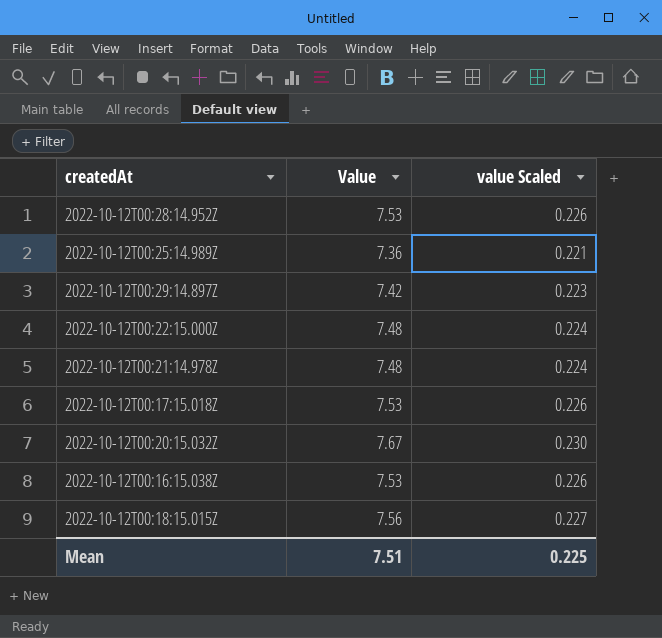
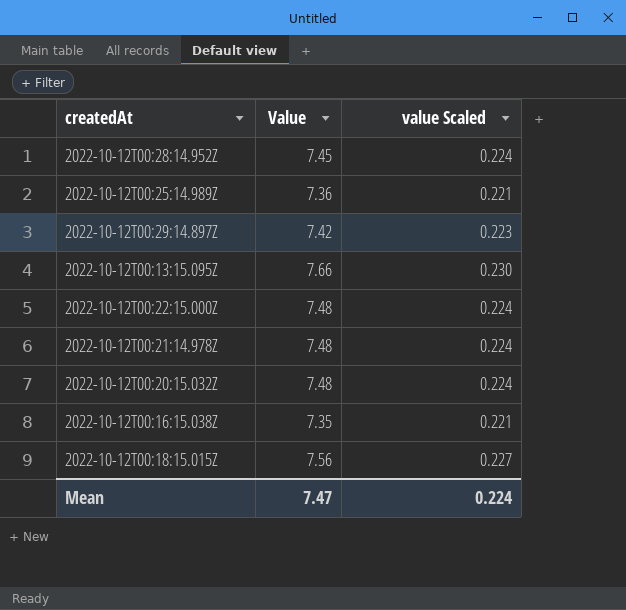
row 2022-10-12T00:17:15.018Z: 7.53 | 0.226 -> none
2022-10-12T00:28:14.952Z | Value: 7.53 -> 7.45
2022-10-12T00:28:14.952Z | value Scaled: 0.226 -> 0.224
row 2022-10-12T00:13:15.095Z: none -> 7.66 | 0.230
2022-10-12T00:20:15.032Z | Value: 7.67 -> 7.48
2022-10-12T00:20:15.032Z | value Scaled: 0.230 -> 0.224
2022-10-12T00:16:15.038Z | Value: 7.53 -> 7.35
2022-10-12T00:16:15.038Z | value Scaled: 0.226 -> 0.221
Mean | Value: 7.51 -> 7.47
Mean | value Scaled: 0.225 -> 0.224

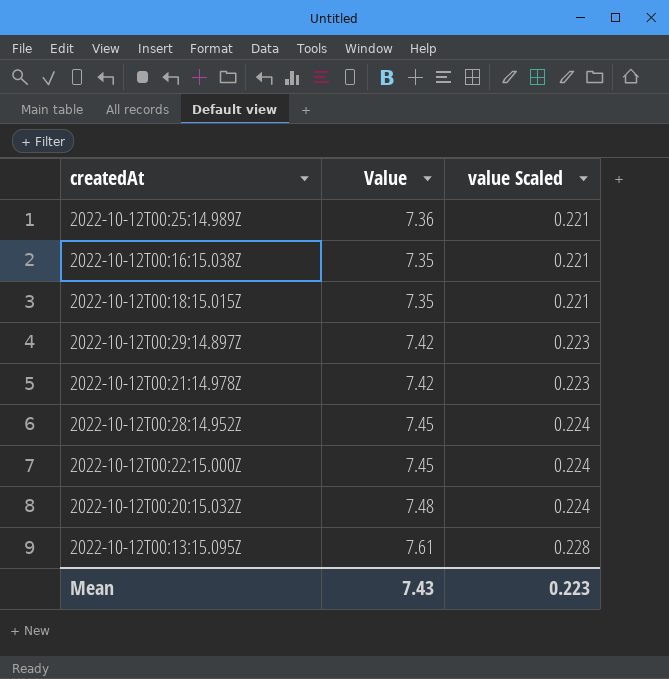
row order: none -> value Scaled ascending
2022-10-12T00:18:15.015Z | Value: 7.56 -> 7.35
2022-10-12T00:18:15.015Z | value Scaled: 0.227 -> 0.221
2022-10-12T00:21:14.978Z | Value: 7.48 -> 7.42
2022-10-12T00:21:14.978Z | value Scaled: 0.224 -> 0.223
2022-10-12T00:22:15.000Z | Value: 7.48 -> 7.45
2022-10-12T00:13:15.095Z | Value: 7.66 -> 7.61
2022-10-12T00:13:15.095Z | value Scaled: 0.230 -> 0.228
Mean | Value: 7.47 -> 7.43
Mean | value Scaled: 0.224 -> 0.223

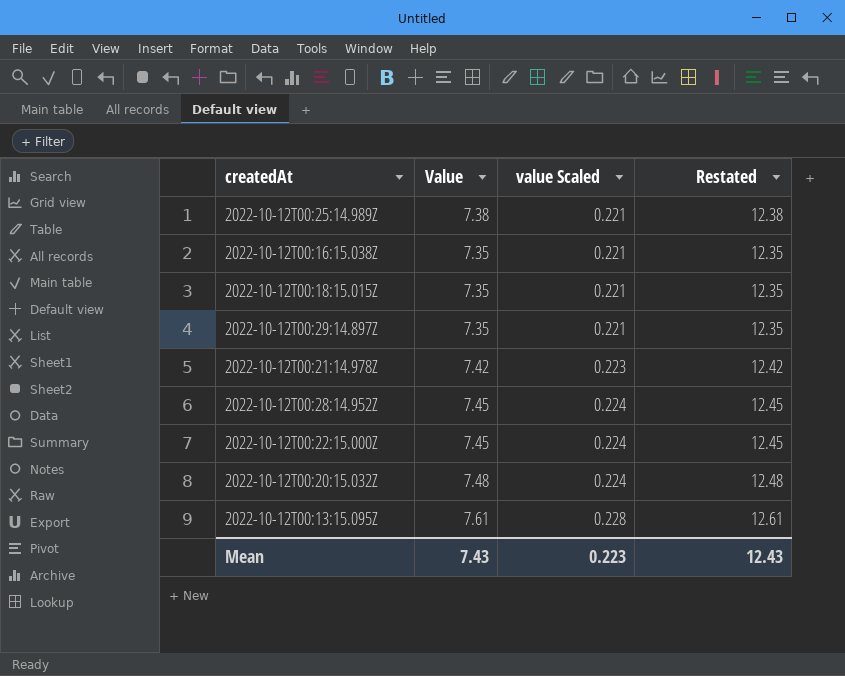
column Restated | formula: none -> [Value] + 5
2022-10-12T00:25:14.989Z | Value: 7.36 -> 7.38
2022-10-12T00:29:14.897Z | Value: 7.42 -> 7.35
2022-10-12T00:29:14.897Z | value Scaled: 0.223 -> 0.221

